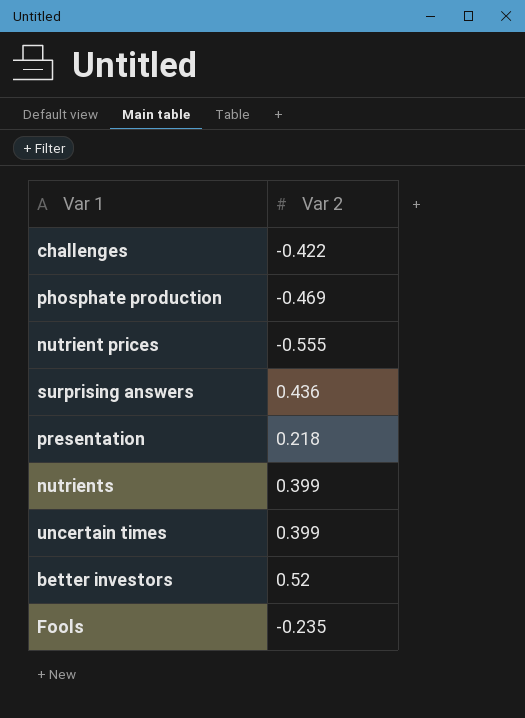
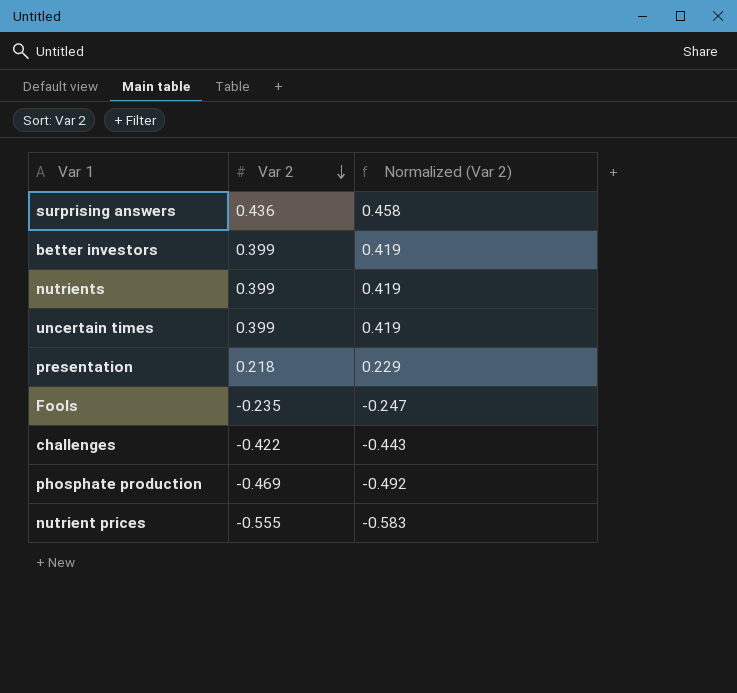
row order: none -> Var 2 descending
column Normalized (Var 2) | formula: none -> [Var 2] * 1.05
better investors | Var 2: 0.52 -> 0.399

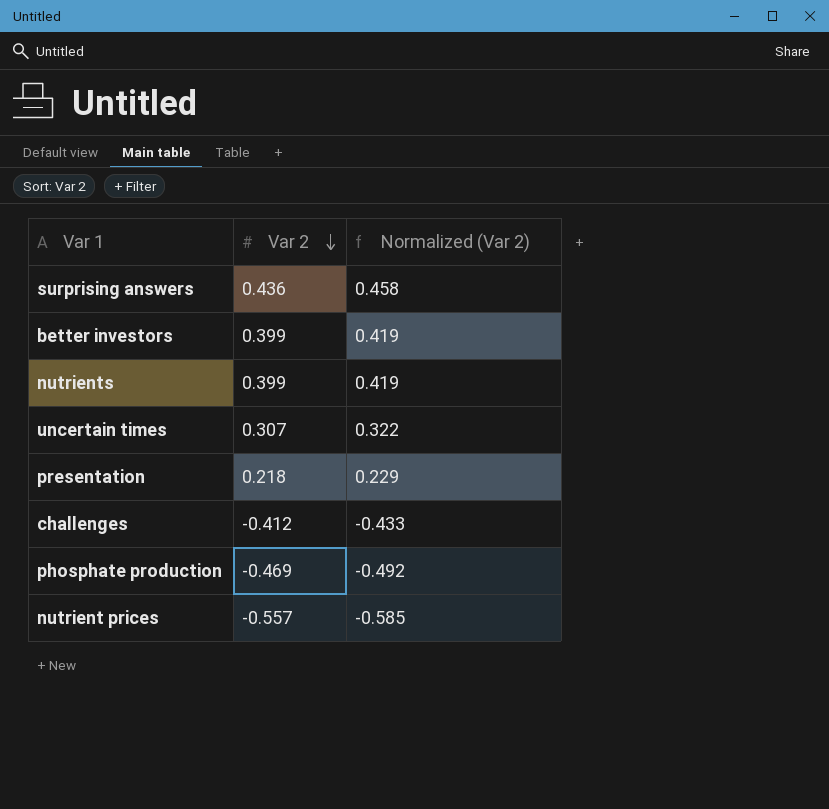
row Fools: -0.235 | -0.247 -> none
uncertain times | Var 2: 0.399 -> 0.307
uncertain times | Normalized (Var 2): 0.419 -> 0.322
challenges | Var 2: -0.422 -> -0.412
challenges | Normalized (Var 2): -0.443 -> -0.433
nutrient prices | Var 2: -0.555 -> -0.557
nutrient prices | Normalized (Var 2): -0.583 -> -0.585

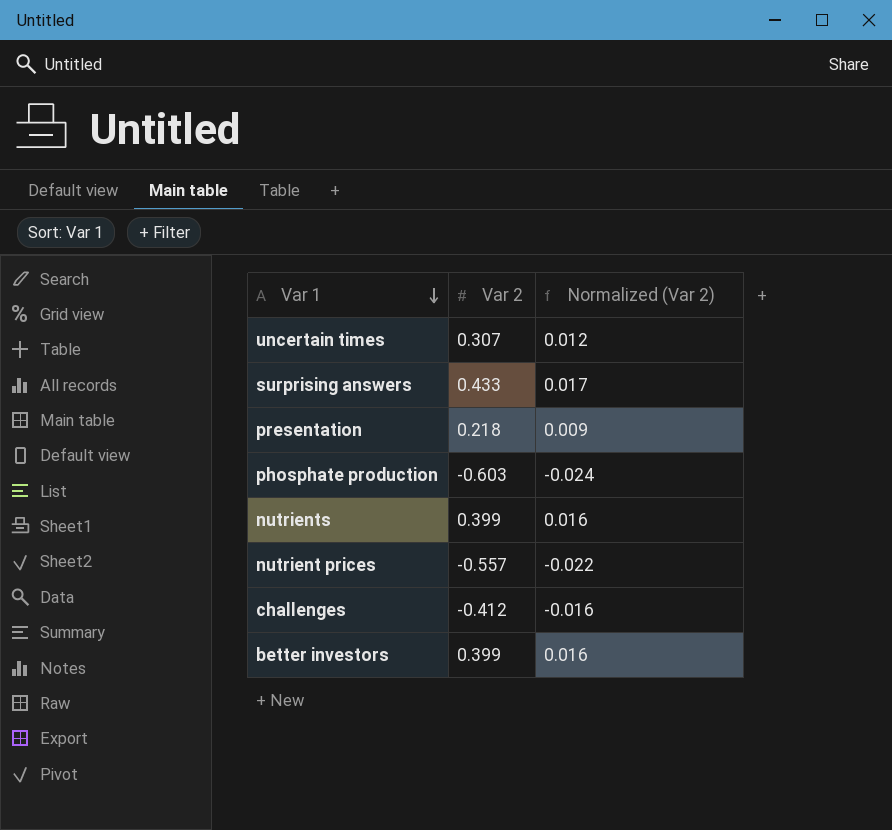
row order: Var 2 descending -> Var 1 descending
column Normalized (Var 2) | formula: [Var 2] * 1.05 -> [Var 2] * 0.04
surprising answers | Var 2: 0.436 -> 0.433
phosphate production | Var 2: -0.469 -> -0.603

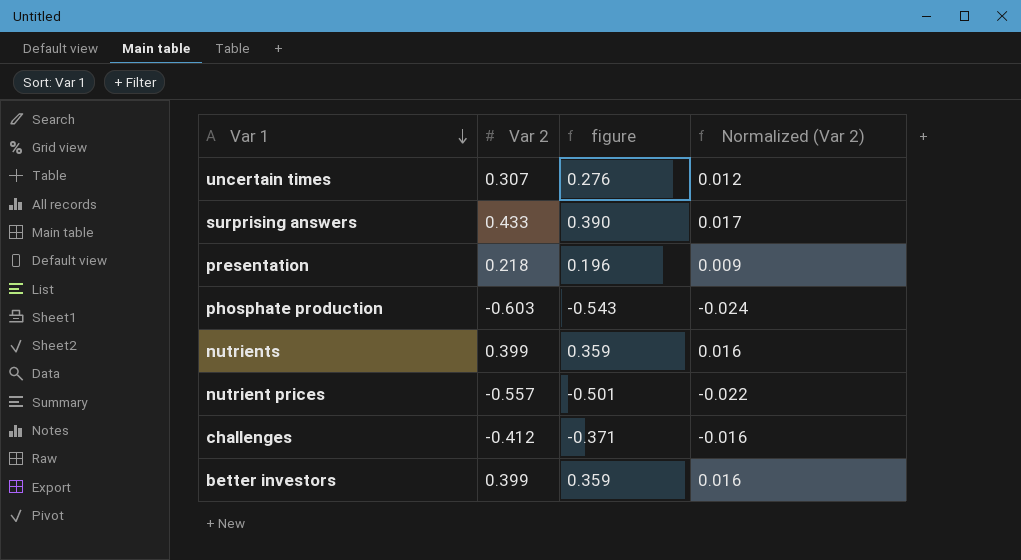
column figure | formula: none -> [Var 2] * 0.9

